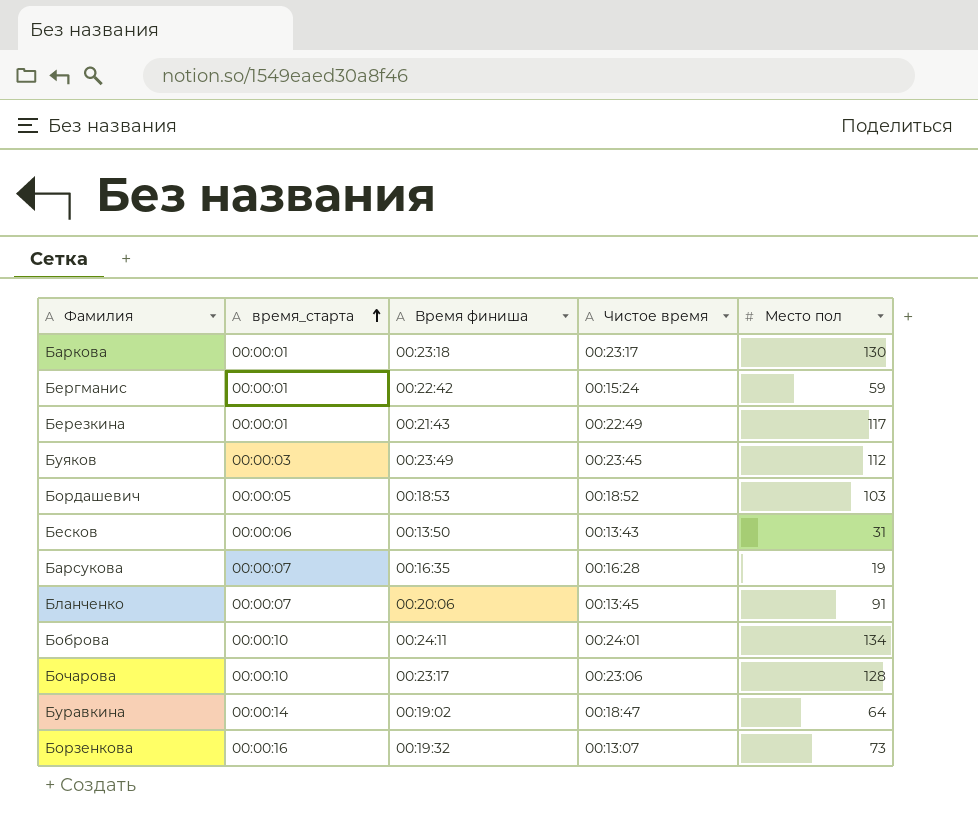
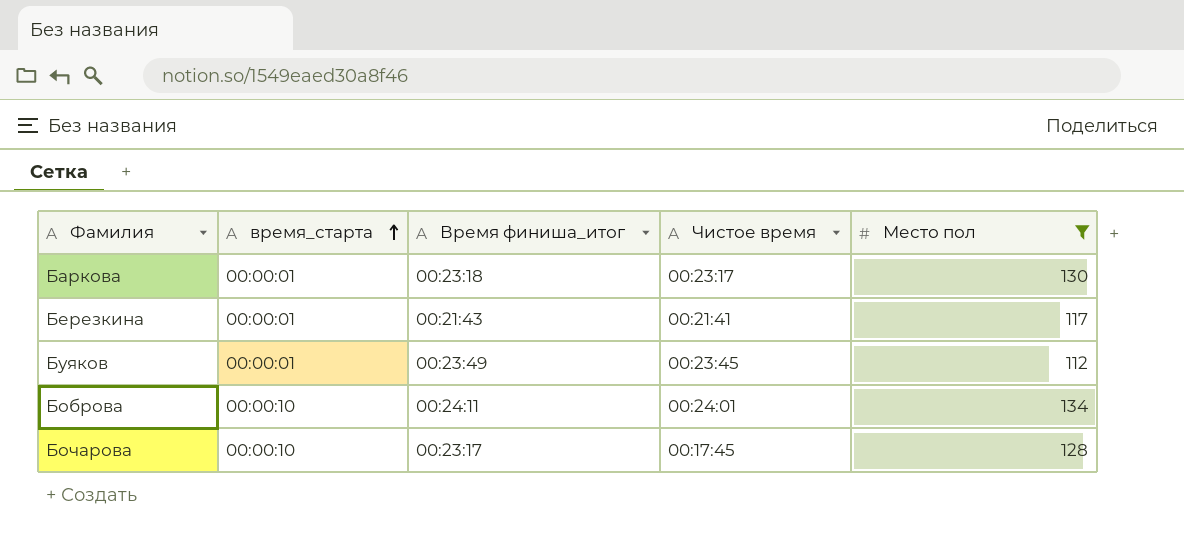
filter: none -> Место пол >= 112
column name: Время финиша -> Время финиша_итог
Березкина | Чистое время: 00:22:49 -> 00:21:41
Буяков | время_старта: 00:00:03 -> 00:00:01
Бочарова | Чистое время: 00:23:06 -> 00:17:45

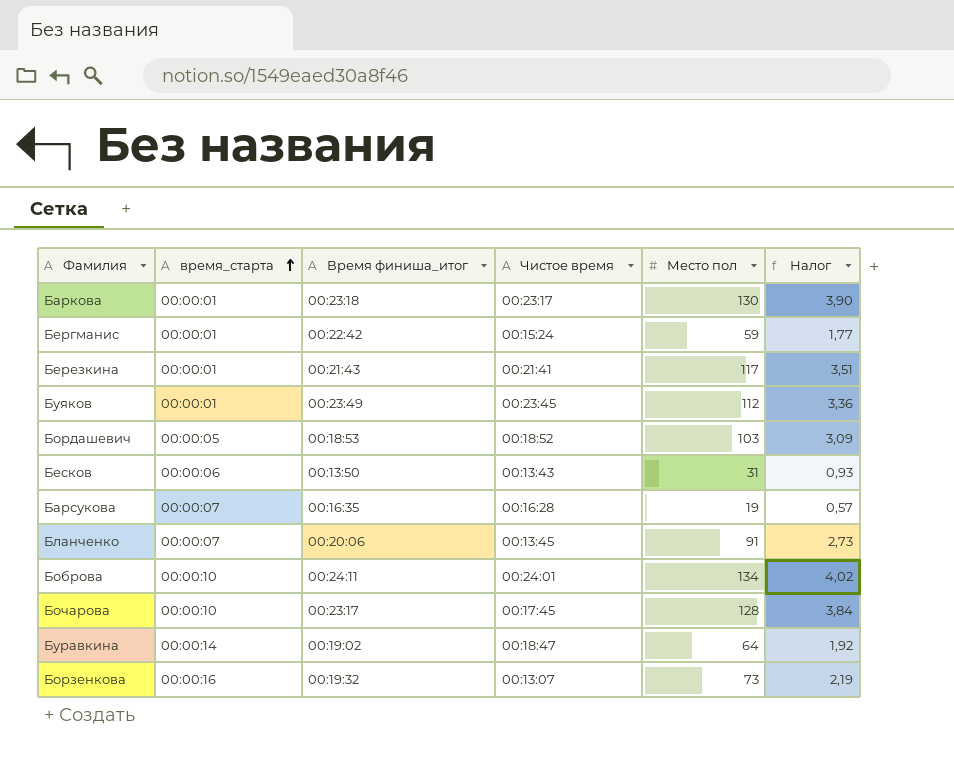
filter: Место пол >= 112 -> none
column Налог | formula: none -> [Место пол] * 0,03

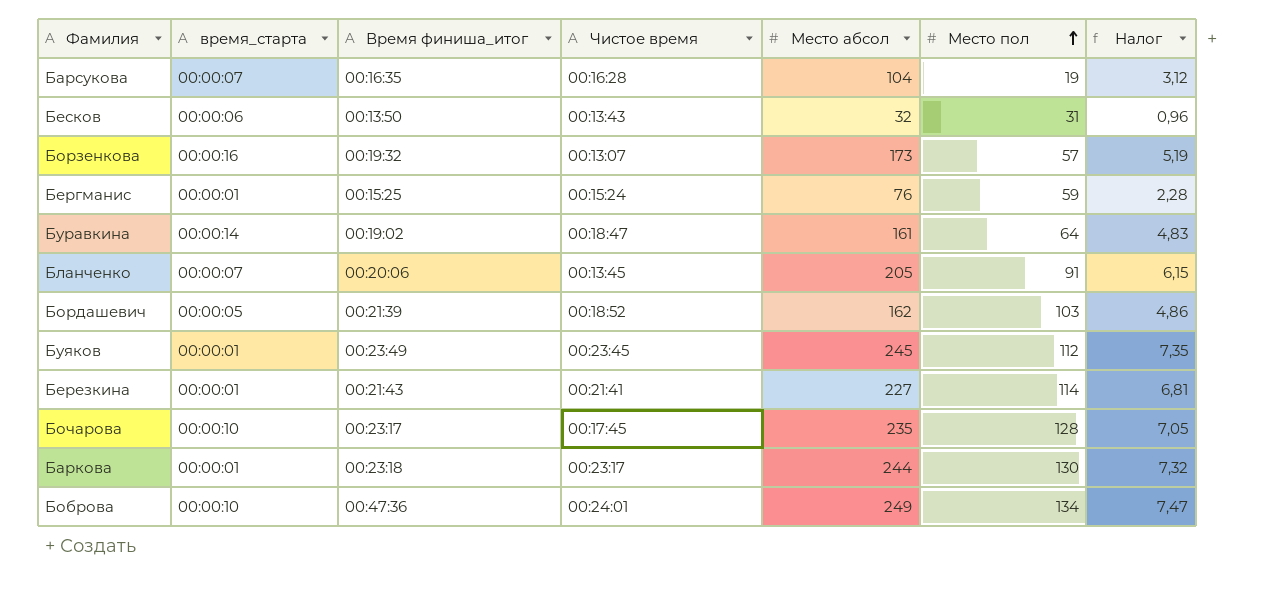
row order: время_старта ascending -> Место пол ascending
column Место абсол | position: none -> 5
column Налог | formula: [Место пол] * 0,03 -> [Место абсол] * 0,03
Борзенкова | Место пол: 73 -> 57
Бергманис | Время финиша_итог: 00:22:42 -> 00:15:25
Бордашевич | Время финиша_итог: 00:18:53 -> 00:21:39
Березкина | Место пол: 117 -> 114
Боброва | Время финиша_итог: 00:24:11 -> 00:47:36

